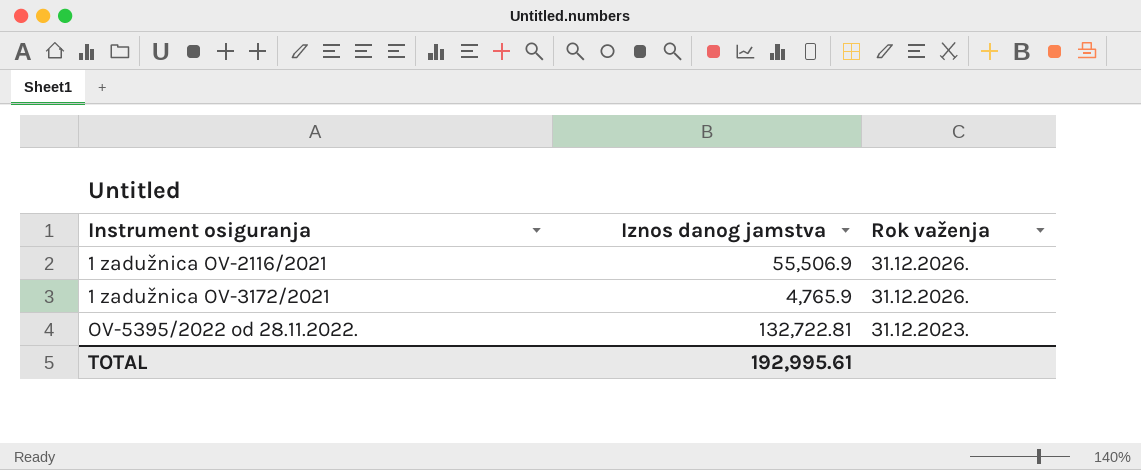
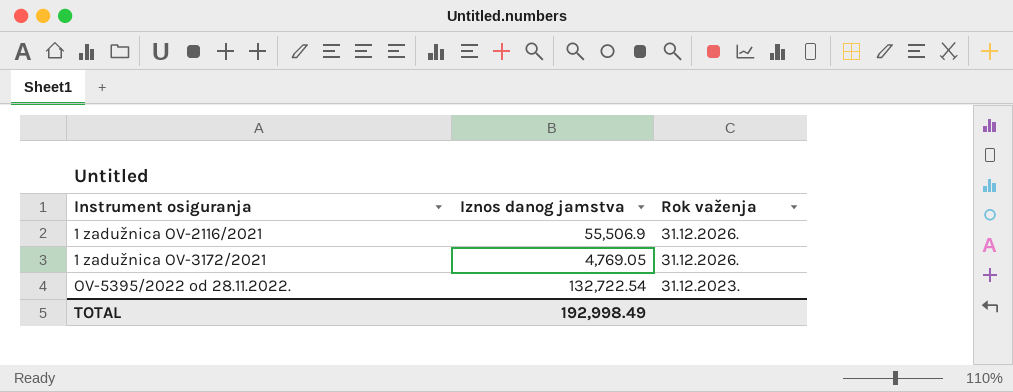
1 zadužnica OV-3172/2021 | Iznos danog jamstva: 4,765.9 -> 4,769.05
OV-5395/2022 od 28.11.2022. | Iznos danog jamstva: 132,722.81 -> 132,722.54
TOTAL | Iznos danog jamstva: 192,995.61 -> 192,998.49

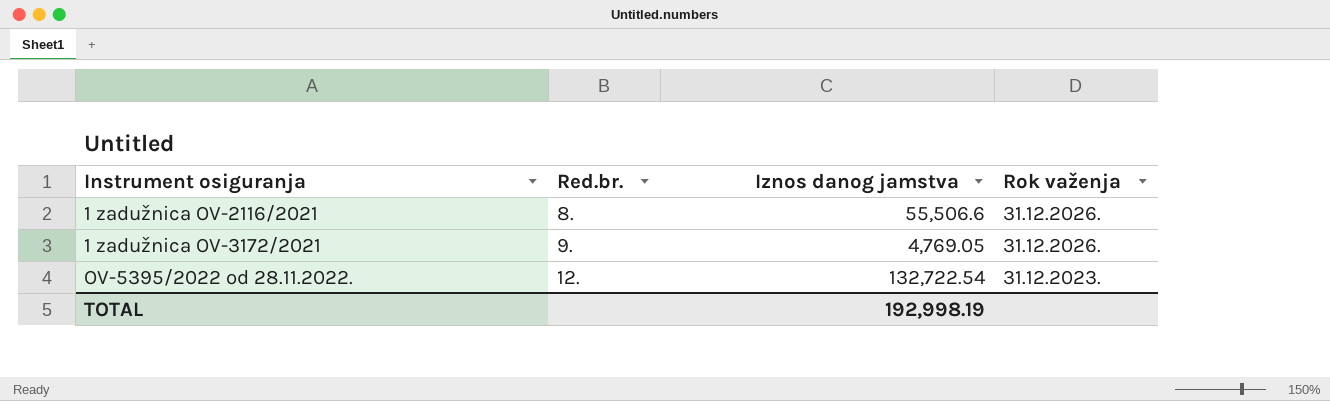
column Red.br. | position: none -> 2
1 zadužnica OV-2116/2021 | Iznos danog jamstva: 55,506.9 -> 55,506.6
TOTAL | Iznos danog jamstva: 192,998.49 -> 192,998.19

